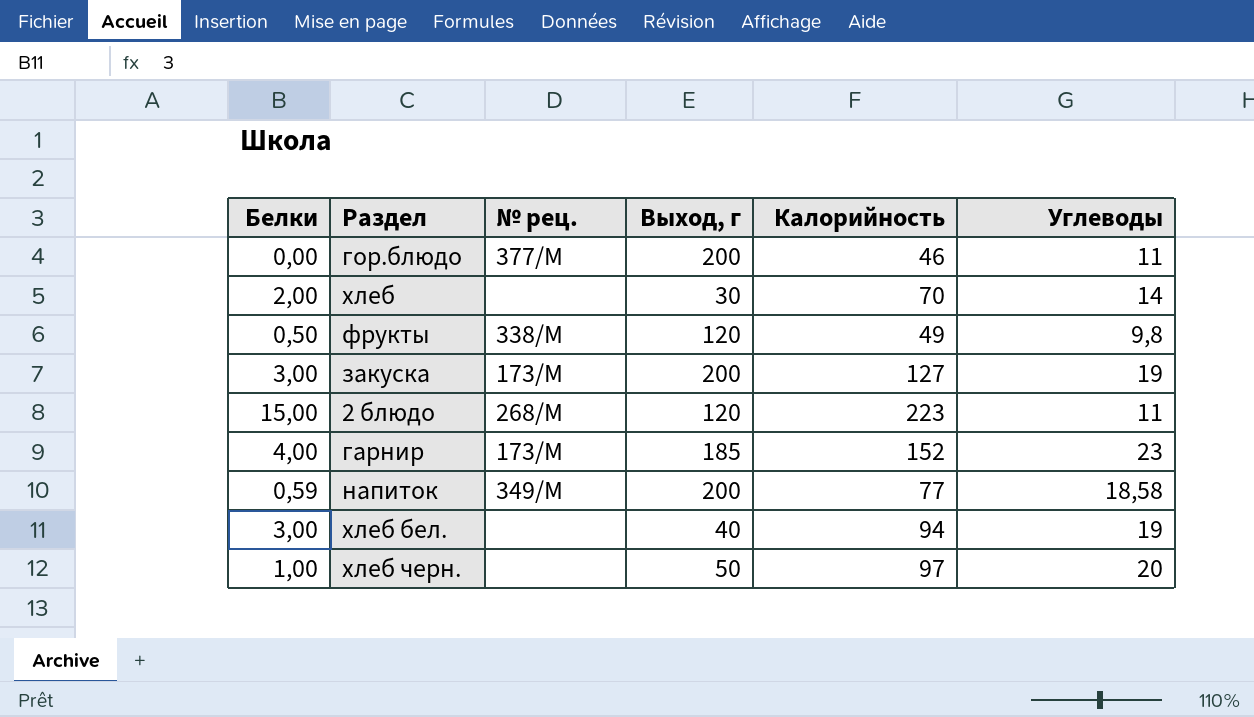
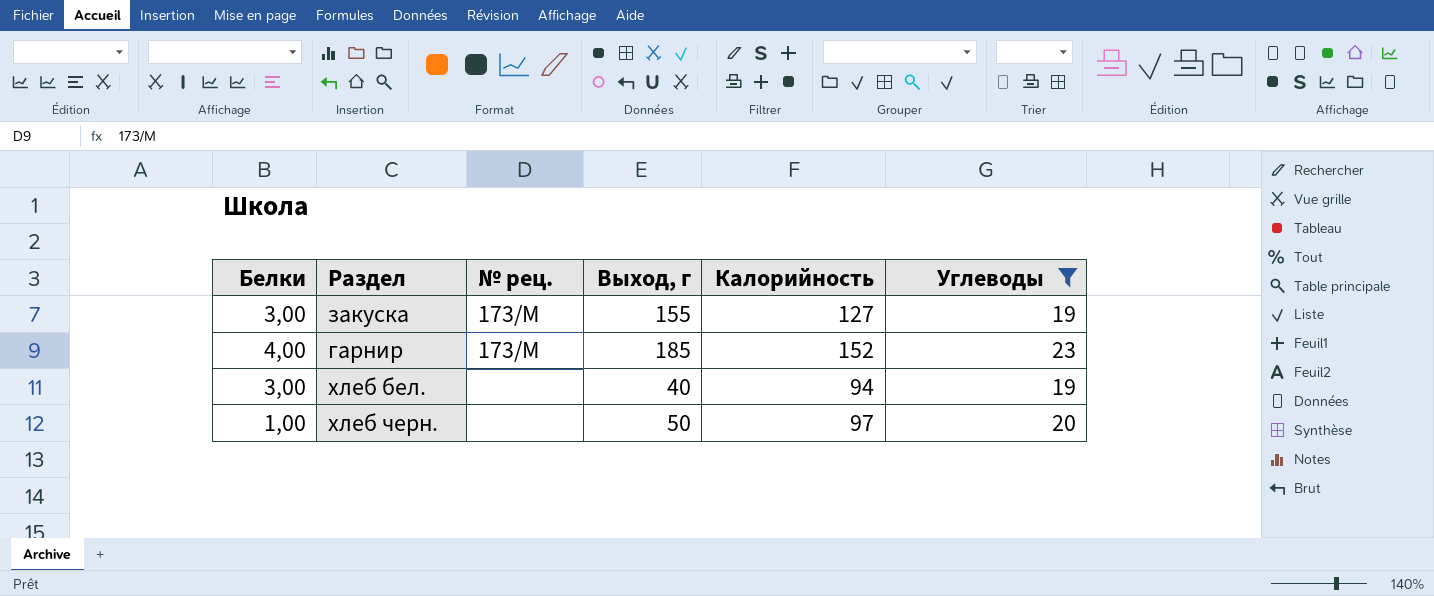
filter: none -> Углеводы >= 19
закуска | Выход, г: 200 -> 155

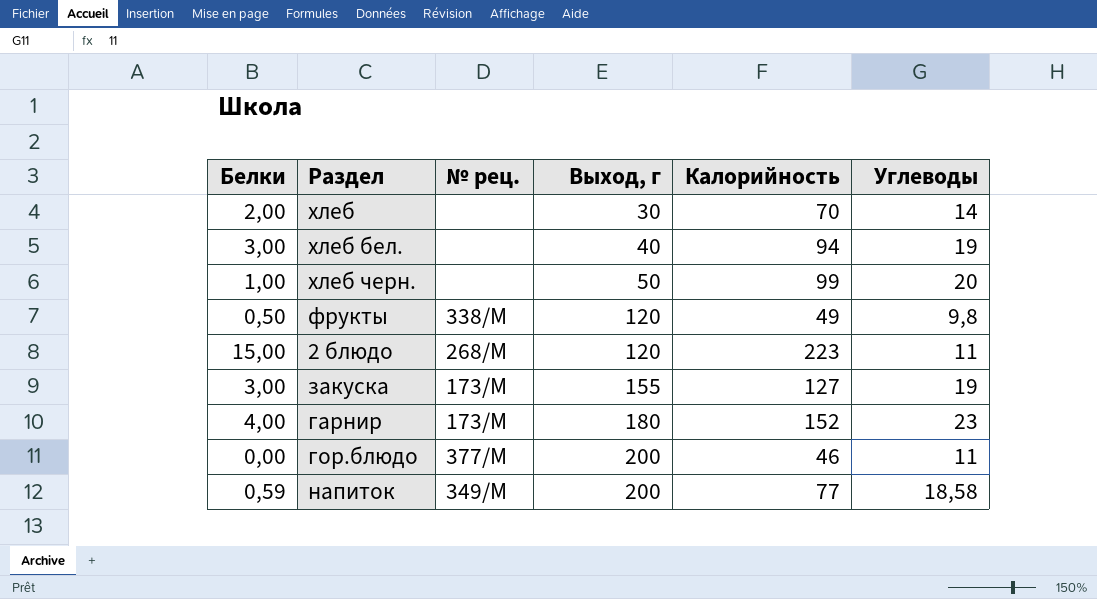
filter: Углеводы >= 19 -> none
row order: none -> Выход, г ascending
хлеб черн. | Калорийность: 97 -> 99
гарнир | Выход, г: 185 -> 180

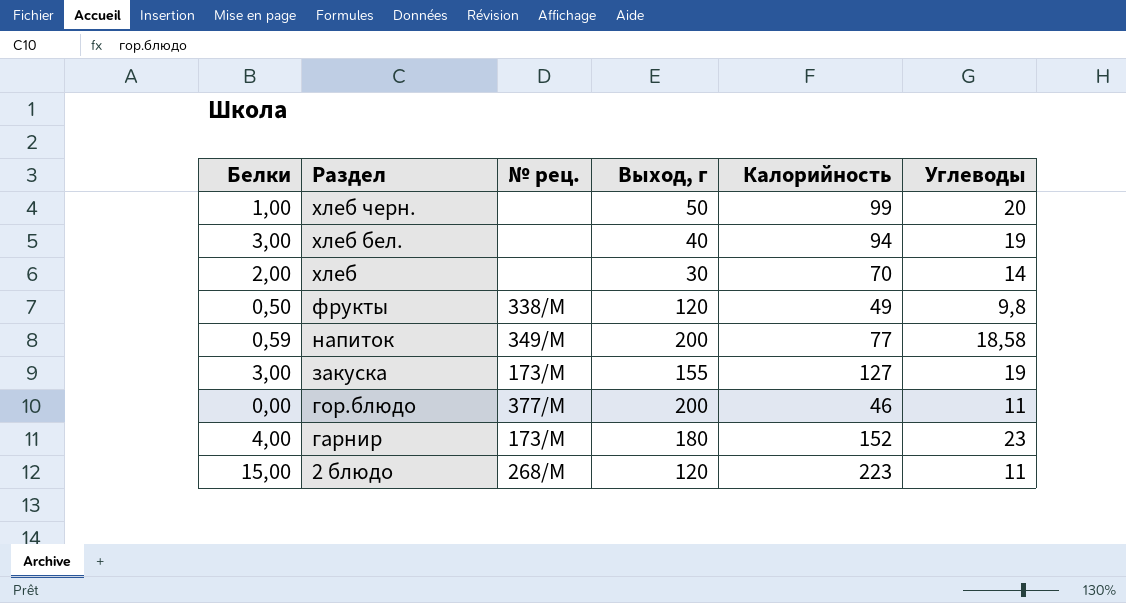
row order: Выход, г ascending -> Раздел descending

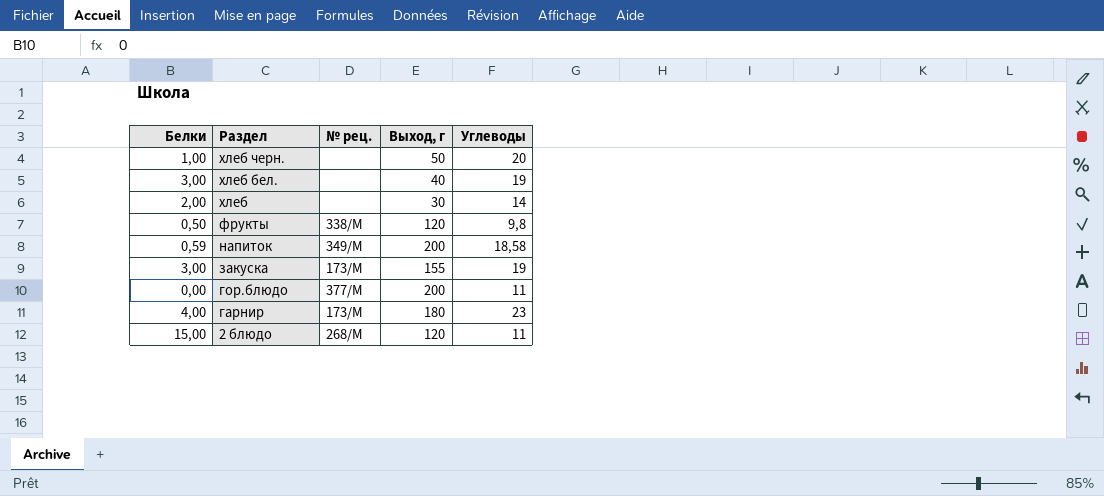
column Калорийность | position: 5 -> none

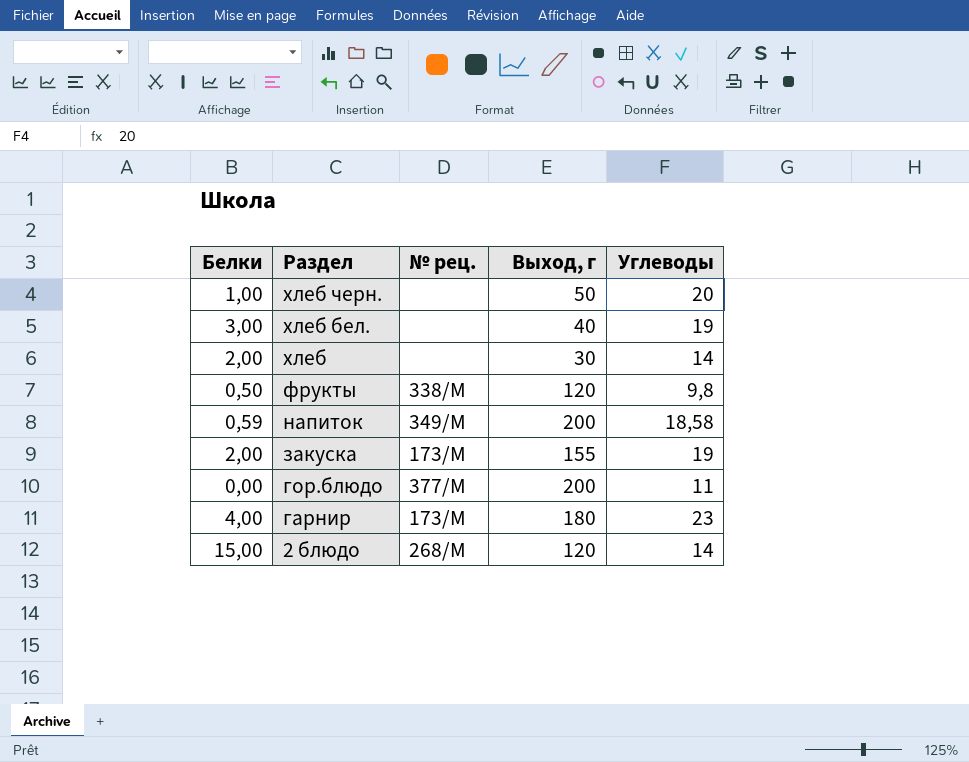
закуска | Белки: 3,00 -> 2,00
2 блюдо | Углеводы: 11 -> 14

